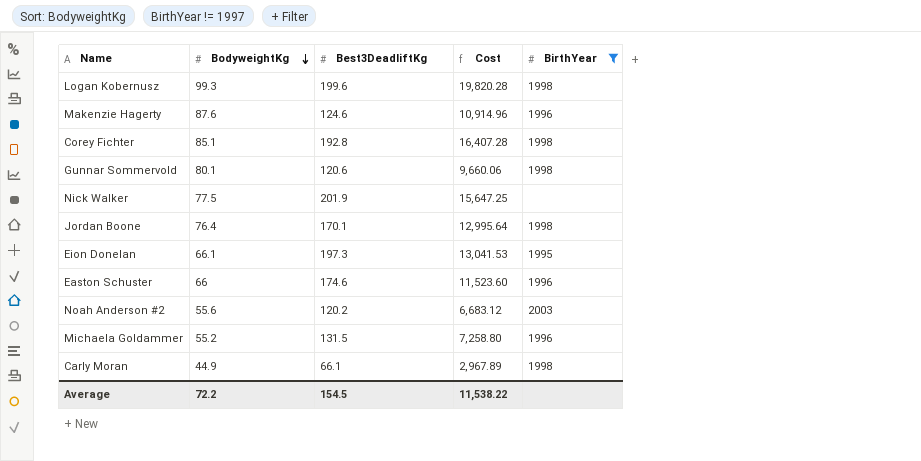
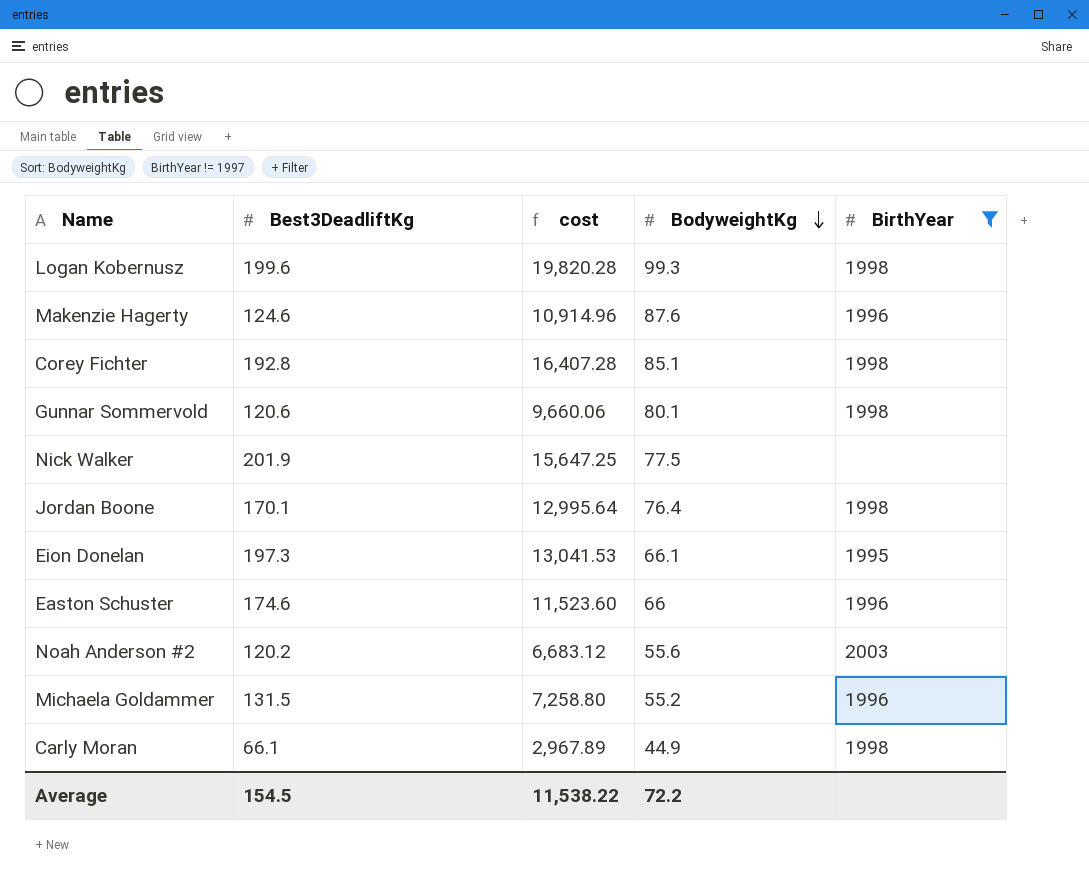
column name: Cost -> cost
column BodyweightKg | position: 2 -> 4

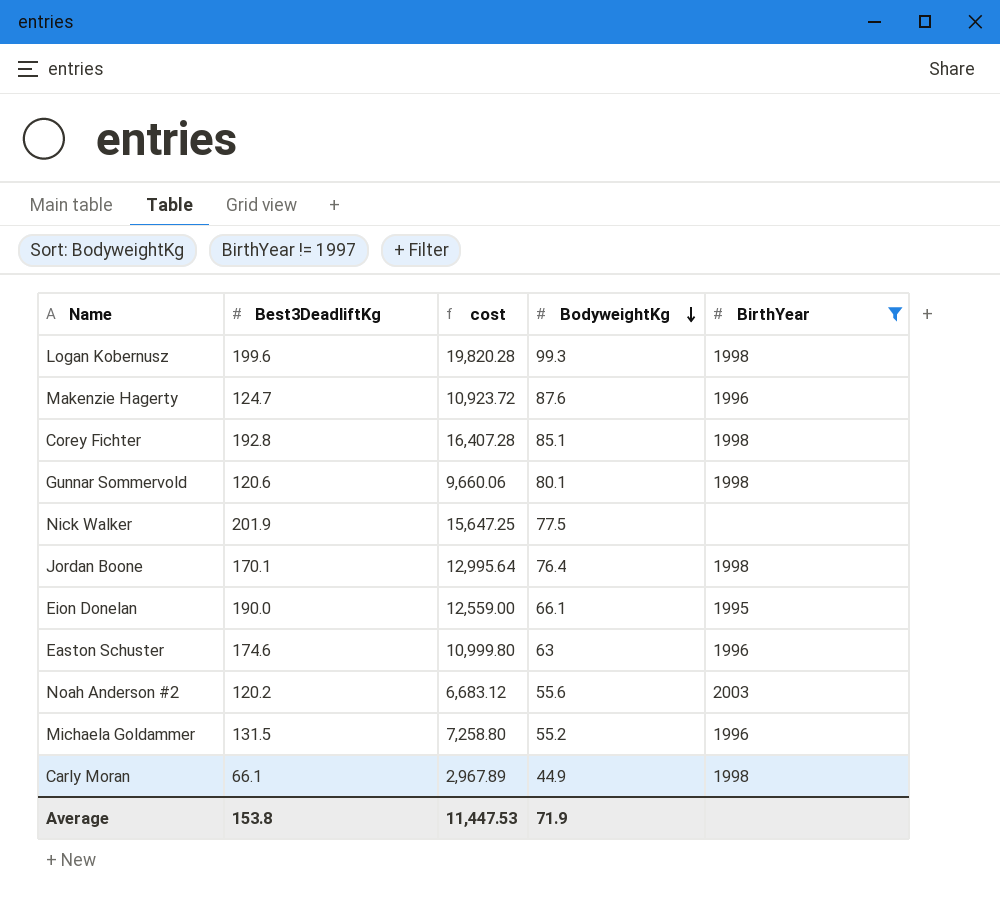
Makenzie Hagerty | Best3DeadliftKg: 124.6 -> 124.7
Makenzie Hagerty | cost: 10,914.96 -> 10,923.72
Eion Donelan | Best3DeadliftKg: 197.3 -> 190.0
Eion Donelan | cost: 13,041.53 -> 12,559.00
Easton Schuster | cost: 11,523.60 -> 10,999.80
Easton Schuster | BodyweightKg: 66 -> 63
Average | Best3DeadliftKg: 154.5 -> 153.8
Average | cost: 11,538.22 -> 11,447.53
Average | BodyweightKg: 72.2 -> 71.9

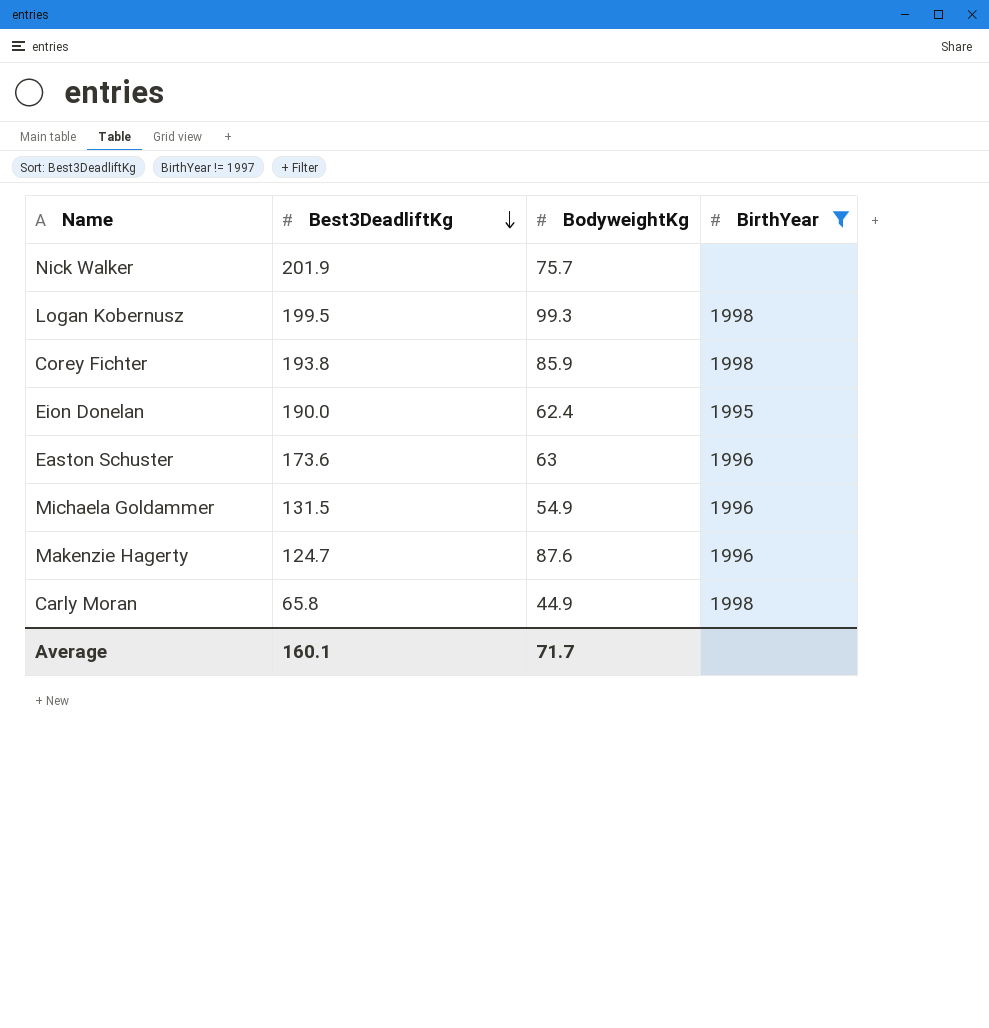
row order: BodyweightKg descending -> Best3DeadliftKg descending
column cost | formula: [Best3DeadliftKg] * [BodyweightKg] -> none
row Gunnar Sommervold: 120.6 | 9,660.06 | 80.1 | 1998 -> none
row Jordan Boone: 170.1 | 12,995.64 | 76.4 | 1998 -> none
row Noah Anderson #2: 120.2 | 6,683.12 | 55.6 | 2003 -> none
Nick Walker | BodyweightKg: 77.5 -> 75.7
Logan Kobernusz | Best3DeadliftKg: 199.6 -> 199.5
Corey Fichter | Best3DeadliftKg: 192.8 -> 193.8
Corey Fichter | BodyweightKg: 85.1 -> 85.9
Eion Donelan | BodyweightKg: 66.1 -> 62.4
Easton Schuster | Best3DeadliftKg: 174.6 -> 173.6
Michaela Goldammer | BodyweightKg: 55.2 -> 54.9
Carly Moran | Best3DeadliftKg: 66.1 -> 65.8
Average | Best3DeadliftKg: 153.8 -> 160.1
Average | BodyweightKg: 71.9 -> 71.7

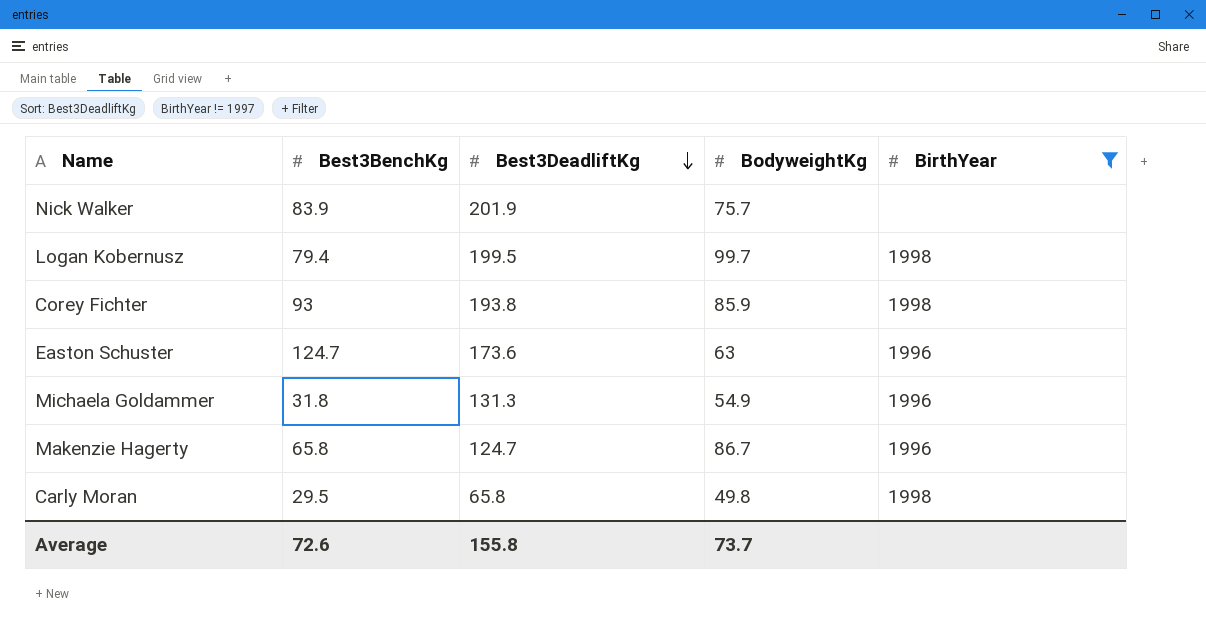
column Best3BenchKg | position: none -> 2
row Eion Donelan: 190.0 | 62.4 | 1995 -> none
Logan Kobernusz | BodyweightKg: 99.3 -> 99.7
Michaela Goldammer | Best3DeadliftKg: 131.5 -> 131.3
Makenzie Hagerty | BodyweightKg: 87.6 -> 86.7
Carly Moran | BodyweightKg: 44.9 -> 49.8
Average | Best3DeadliftKg: 160.1 -> 155.8
Average | BodyweightKg: 71.7 -> 73.7

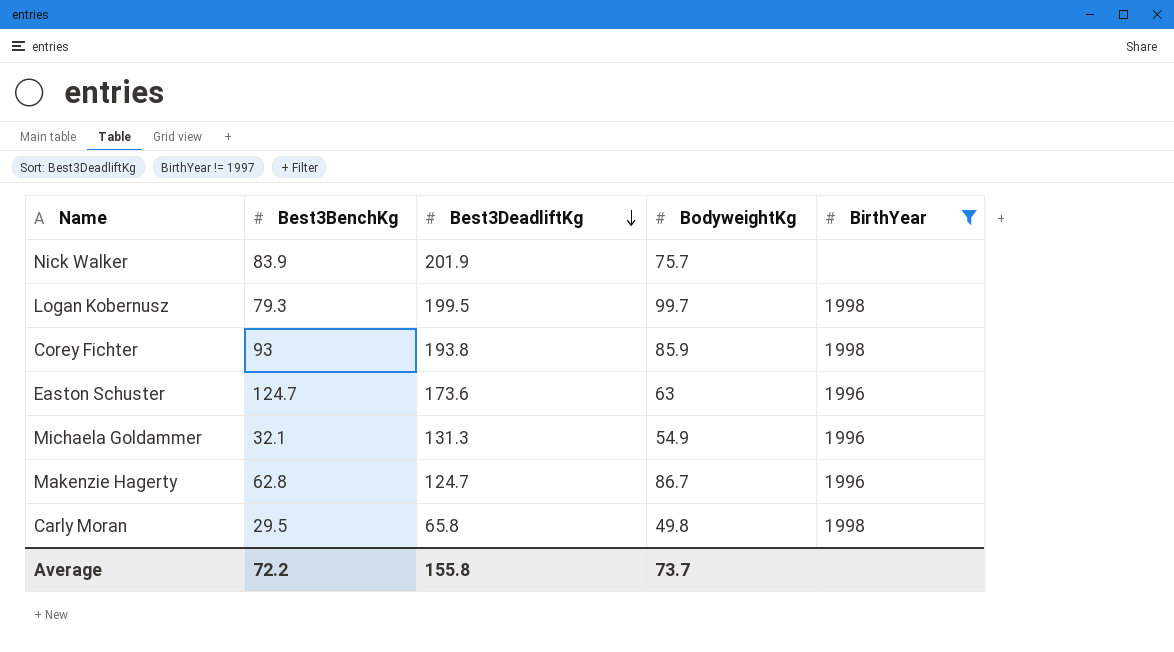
Logan Kobernusz | Best3BenchKg: 79.4 -> 79.3
Michaela Goldammer | Best3BenchKg: 31.8 -> 32.1
Makenzie Hagerty | Best3BenchKg: 65.8 -> 62.8
Average | Best3BenchKg: 72.6 -> 72.2

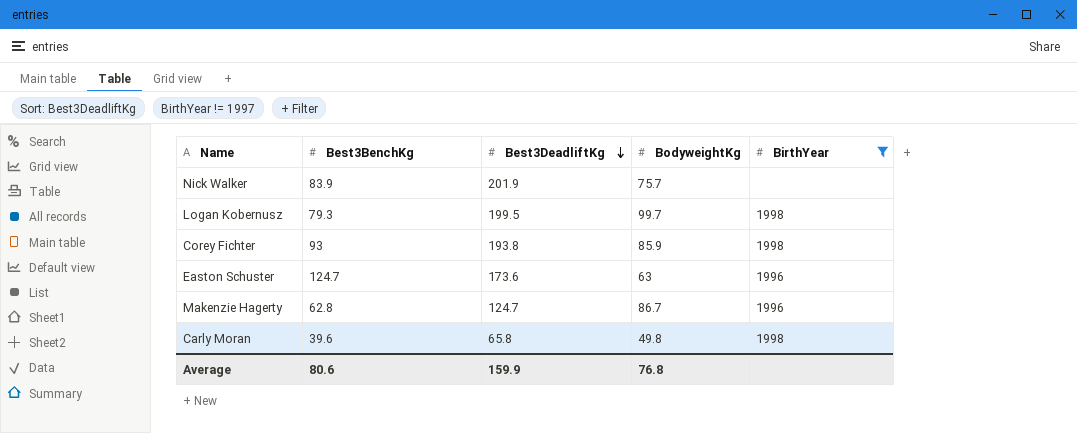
row Michaela Goldammer: 32.1 | 131.3 | 54.9 | 1996 -> none
Carly Moran | Best3BenchKg: 29.5 -> 39.6
Average | Best3BenchKg: 72.2 -> 80.6
Average | Best3DeadliftKg: 155.8 -> 159.9
Average | BodyweightKg: 73.7 -> 76.8

